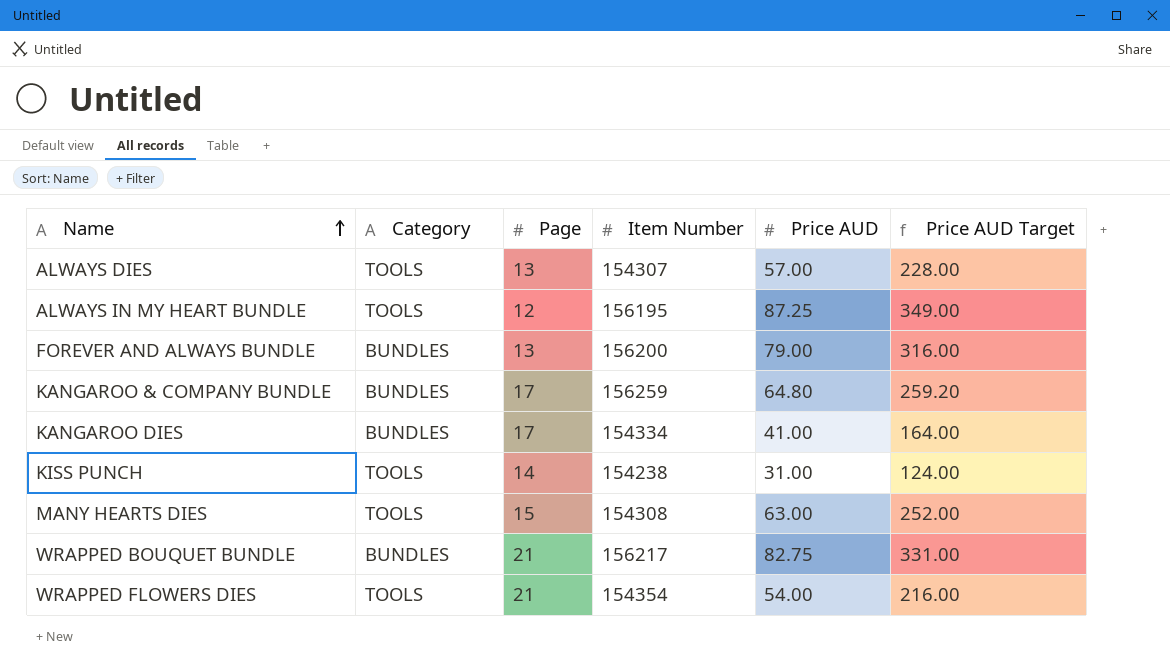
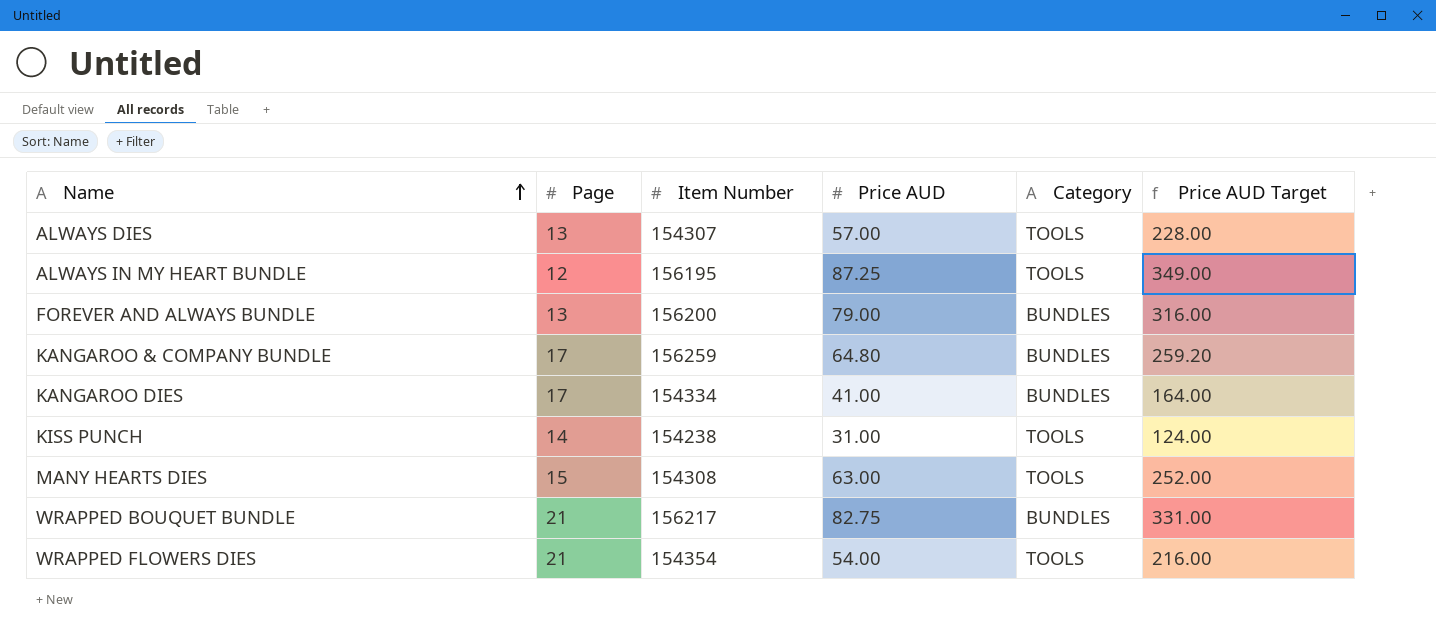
column Category | position: 2 -> 5

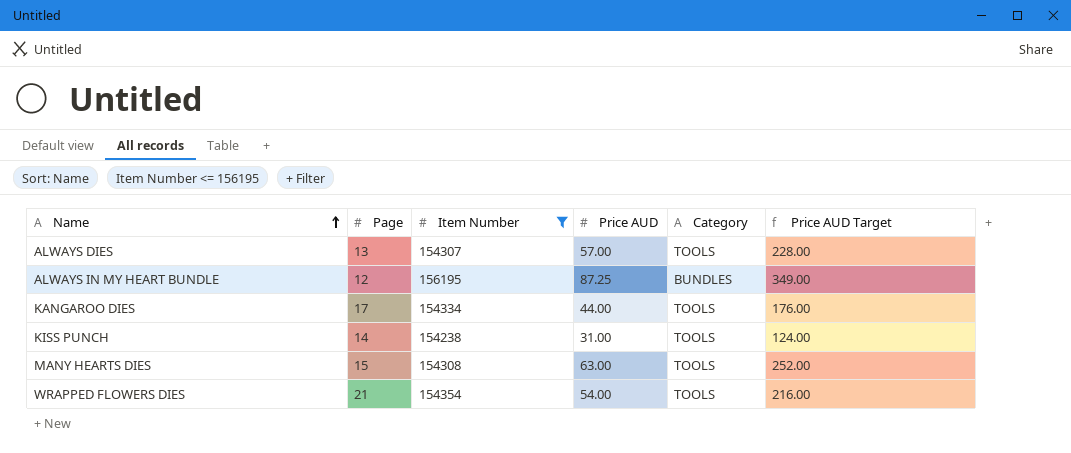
filter: none -> Item Number <= 156195
ALWAYS IN MY HEART BUNDLE | Category: TOOLS -> BUNDLES
KANGAROO DIES | Price AUD: 41.00 -> 44.00
KANGAROO DIES | Category: BUNDLES -> TOOLS
KANGAROO DIES | Price AUD Target: 164.00 -> 176.00

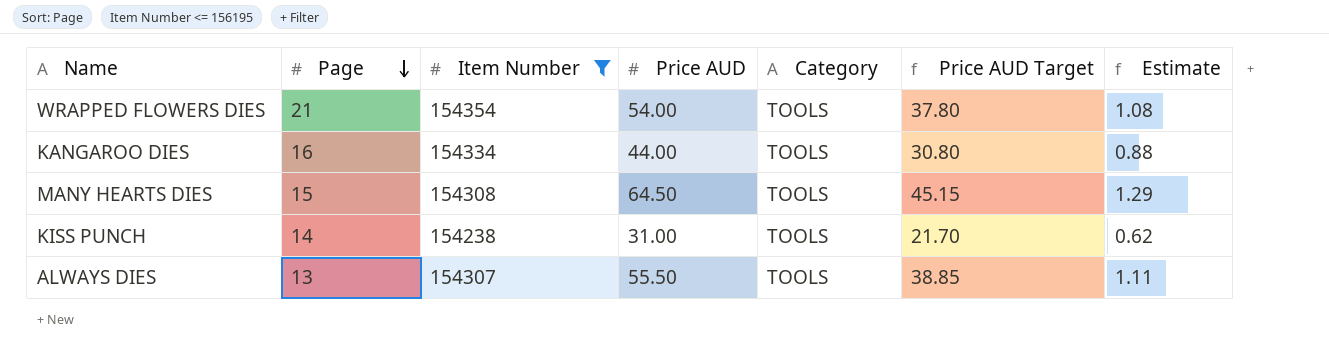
row order: Name ascending -> Page descending
column Price AUD Target | formula: [Price AUD] * 4 -> [Price AUD] * 0.7
column Estimate | formula: none -> [Price AUD] * 0.02
row ALWAYS IN MY HEART BUNDLE: 12 | 156195 | 87.25 | BUNDLES | 349.00 -> none
KANGAROO DIES | Page: 17 -> 16
MANY HEARTS DIES | Price AUD: 63.00 -> 64.50
ALWAYS DIES | Price AUD: 57.00 -> 55.50

